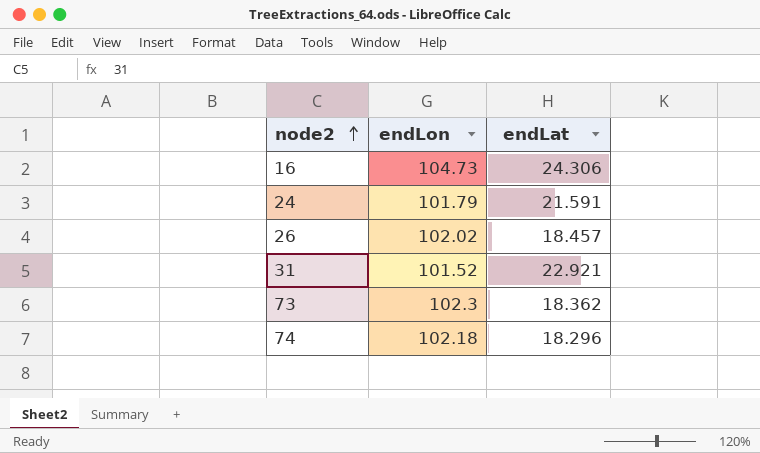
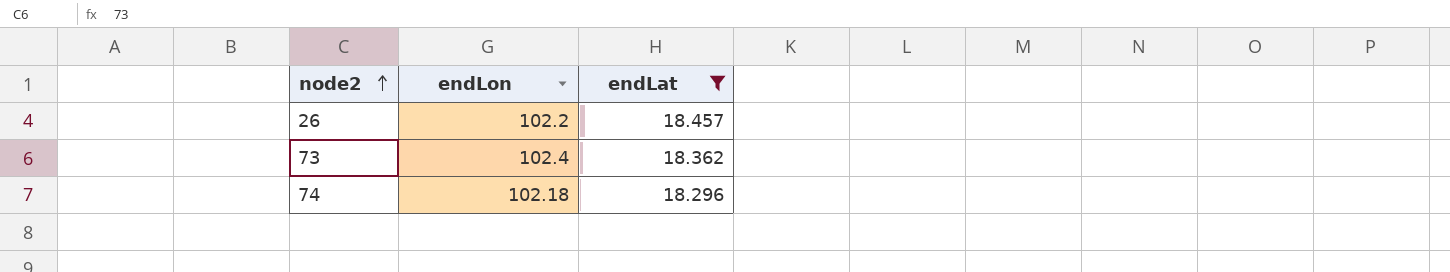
filter: none -> endLat <= 18.457
26 | endLon: 102.02 -> 102.2
73 | endLon: 102.3 -> 102.4

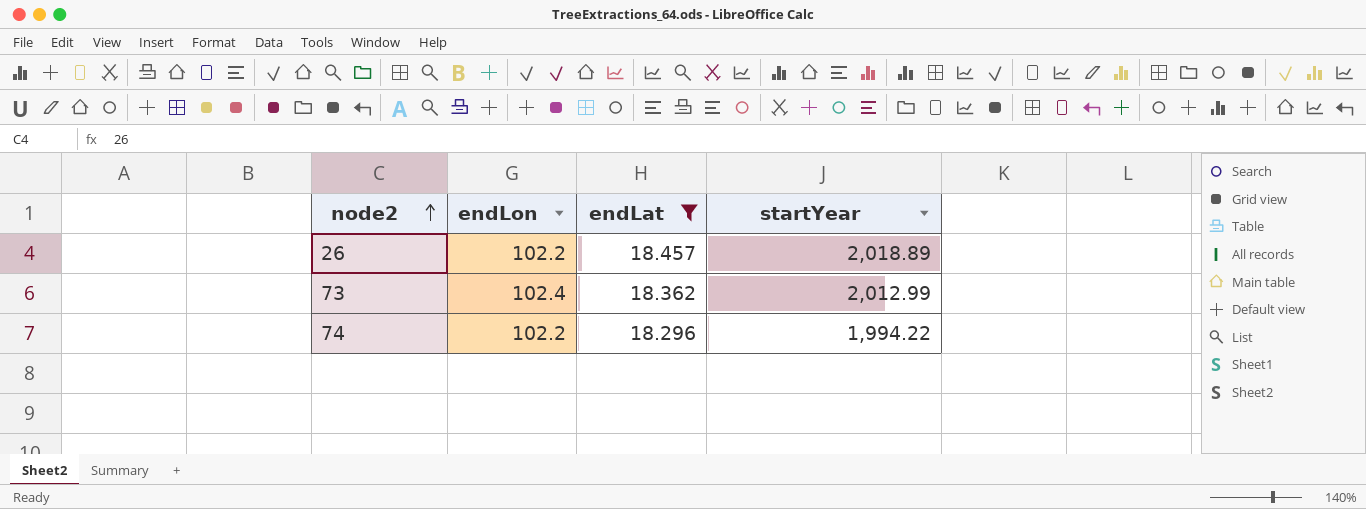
column startYear | position: none -> 4
74 | endLon: 102.18 -> 102.2

